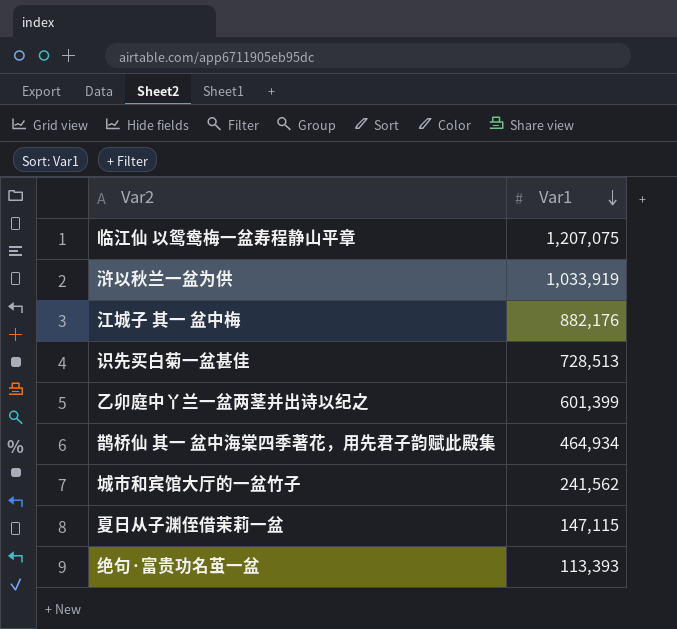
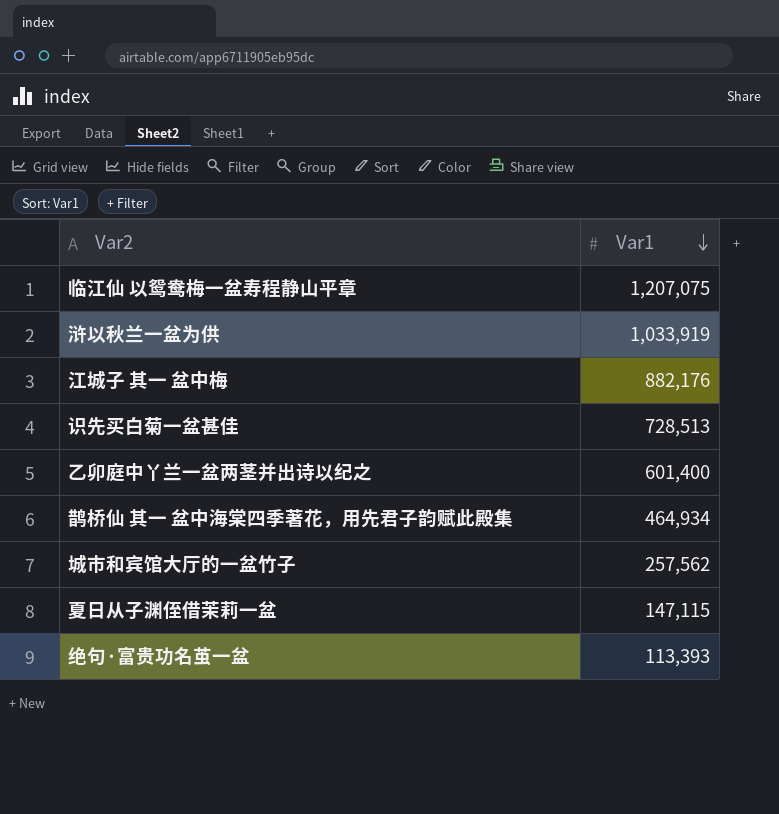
乙卯庭中丫兰一盆两茎并出诗以纪之 | Var1: 601,399 -> 601,400
城市和宾馆大厅的一盆竹子 | Var1: 241,562 -> 257,562

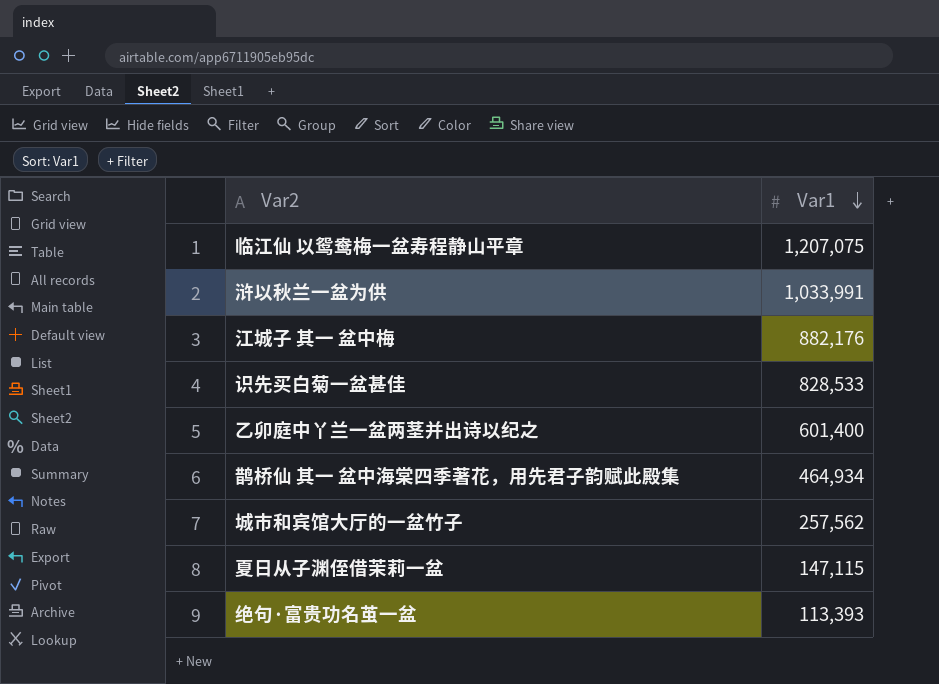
浒以秋兰一盆为供 | Var1: 1,033,919 -> 1,033,991
识先买白菊一盆甚佳 | Var1: 728,513 -> 828,533

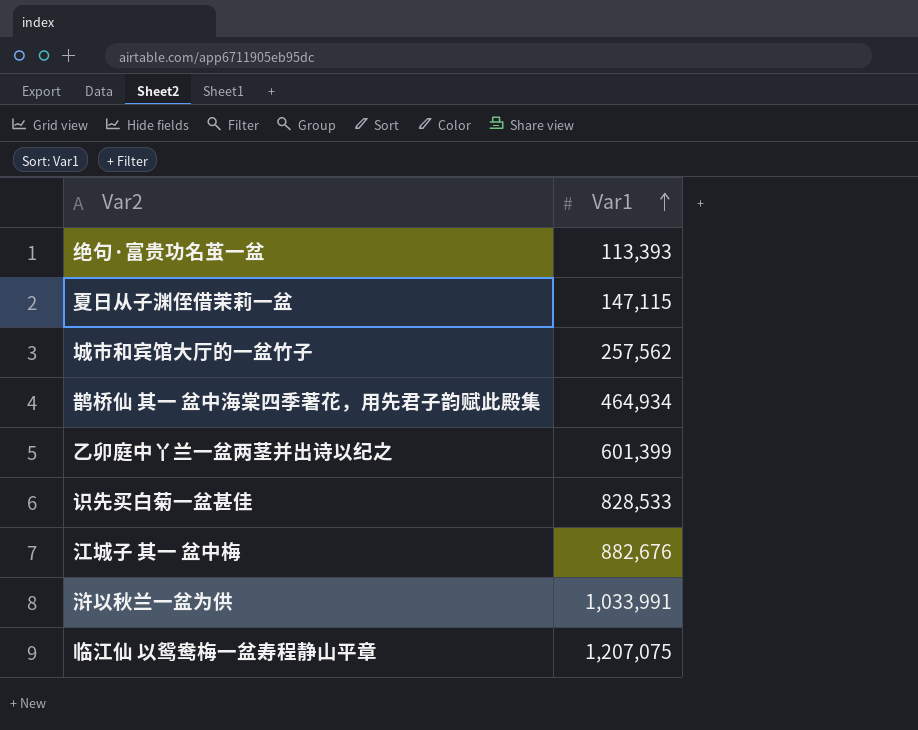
row order: Var1 descending -> Var1 ascending
乙卯庭中丫兰一盆两茎并出诗以纪之 | Var1: 601,400 -> 601,399
江城子 其一 盆中梅 | Var1: 882,176 -> 882,676

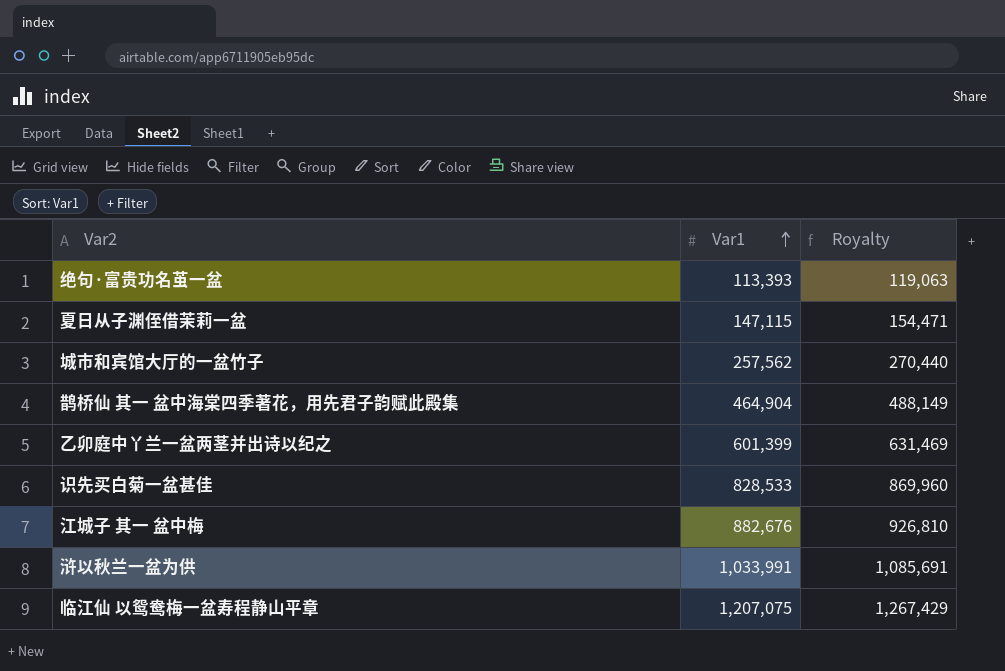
column Royalty | formula: none -> [Var1] * 1.05
鹊桥仙 其一 盆中海棠四季著花，用先君子韵赋此殿集 | Var1: 464,934 -> 464,904

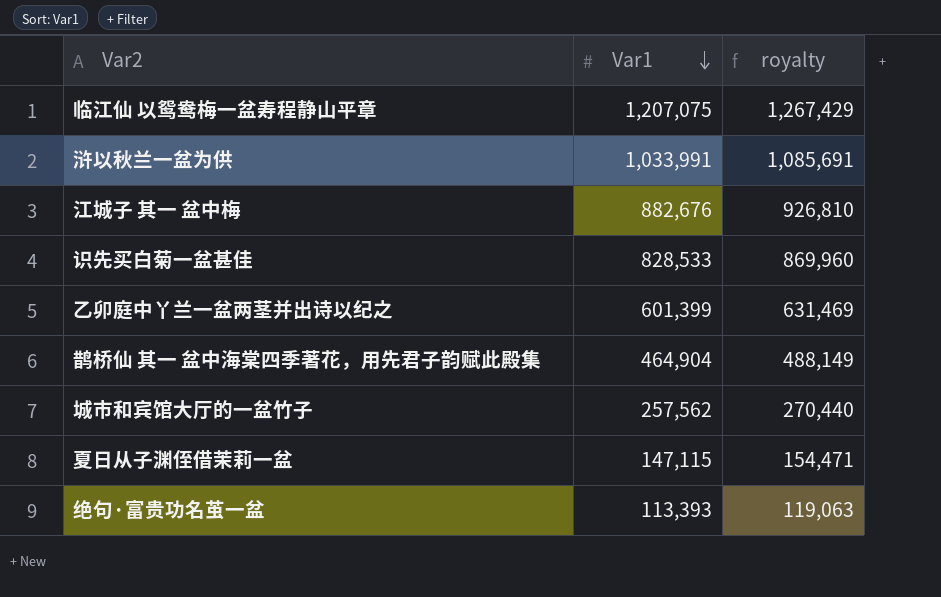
row order: Var1 ascending -> Var1 descending
column name: Royalty -> royalty

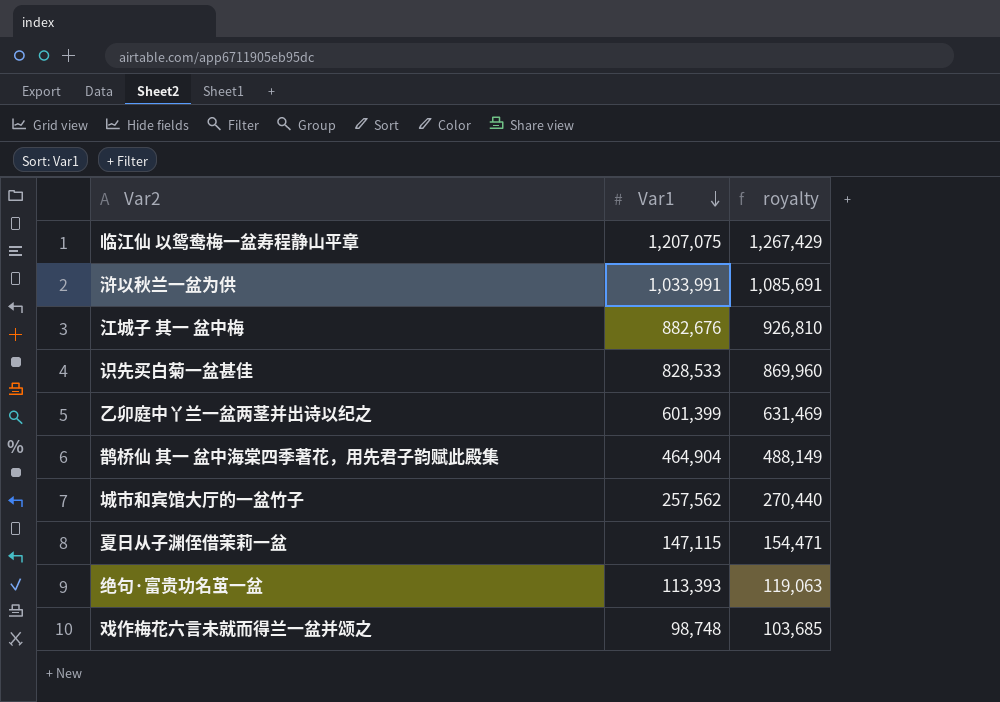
row 戏作梅花六言未就而得兰一盆并颂之: none -> 98,748 | 103,685

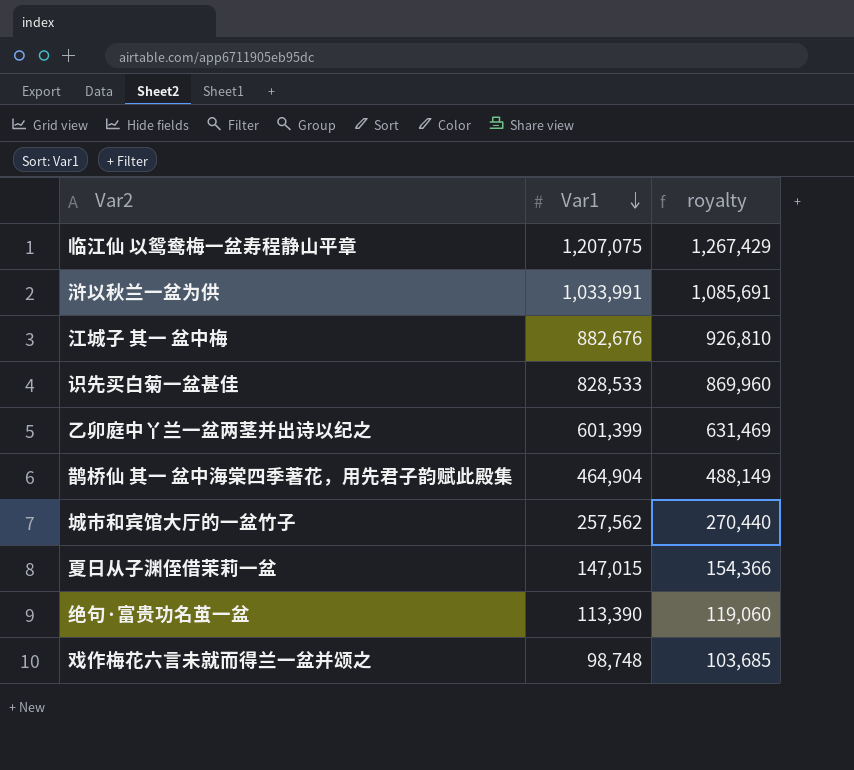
夏日从子渊侄借茉莉一盆 | Var1: 147,115 -> 147,015
夏日从子渊侄借茉莉一盆 | royalty: 154,471 -> 154,366
绝句·富贵功名茧一盆 | Var1: 113,393 -> 113,390
绝句·富贵功名茧一盆 | royalty: 119,063 -> 119,060

